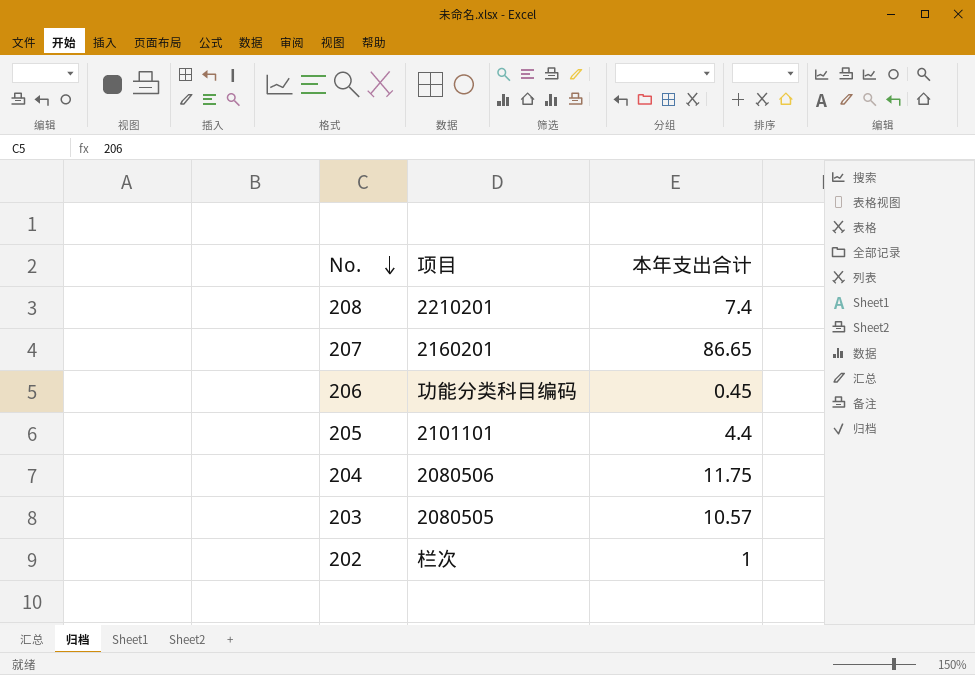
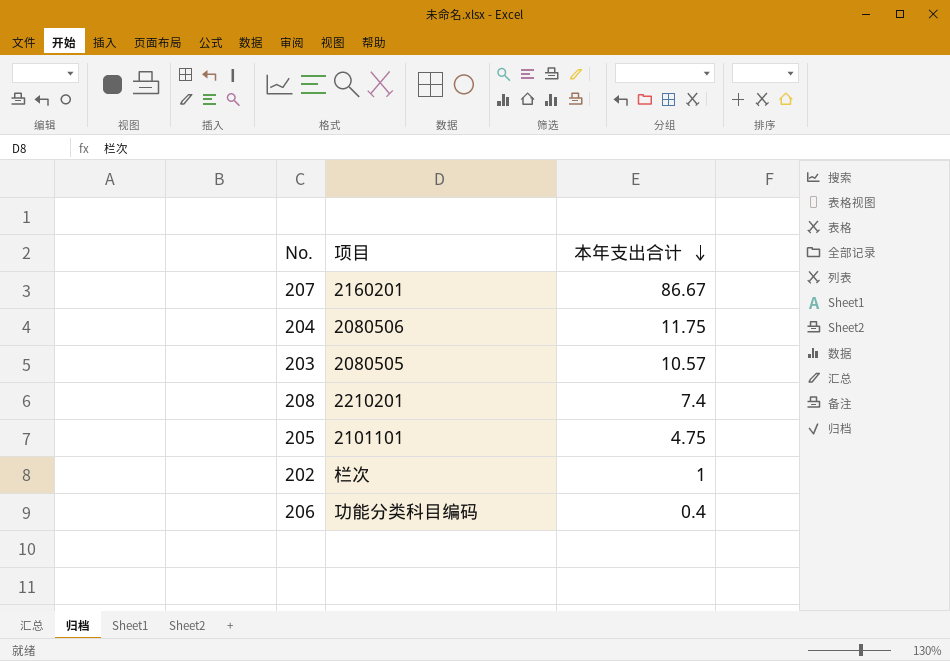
row order: No. descending -> 本年支出合计 descending
207 | 本年支出合计: 86.65 -> 86.67
205 | 本年支出合计: 4.4 -> 4.75
206 | 本年支出合计: 0.45 -> 0.4

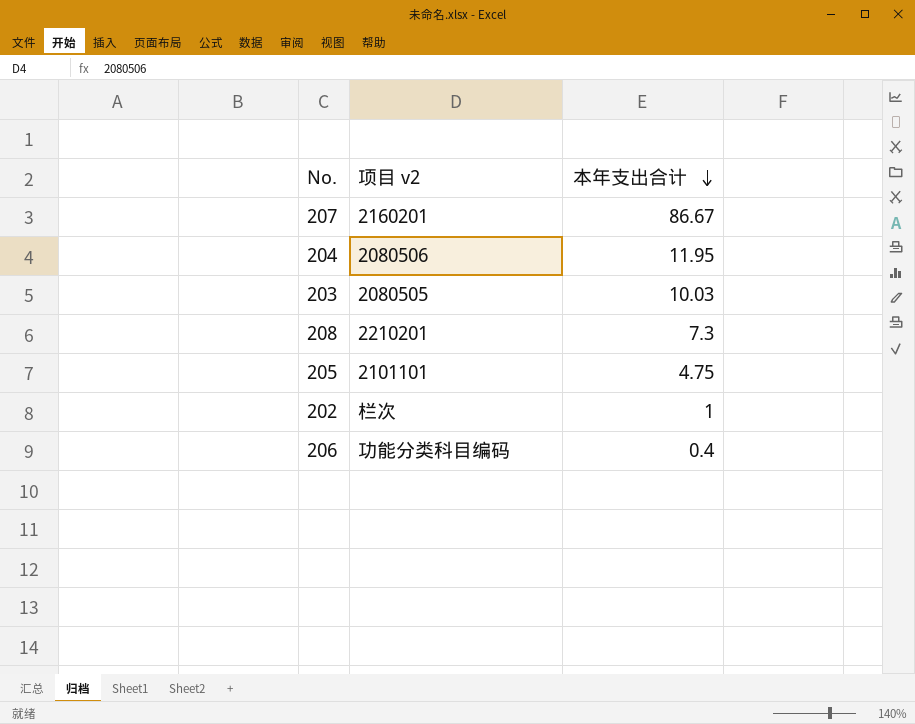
column name: 项目 -> 项目 v2
204 | 本年支出合计: 11.75 -> 11.95
203 | 本年支出合计: 10.57 -> 10.03
208 | 本年支出合计: 7.4 -> 7.3

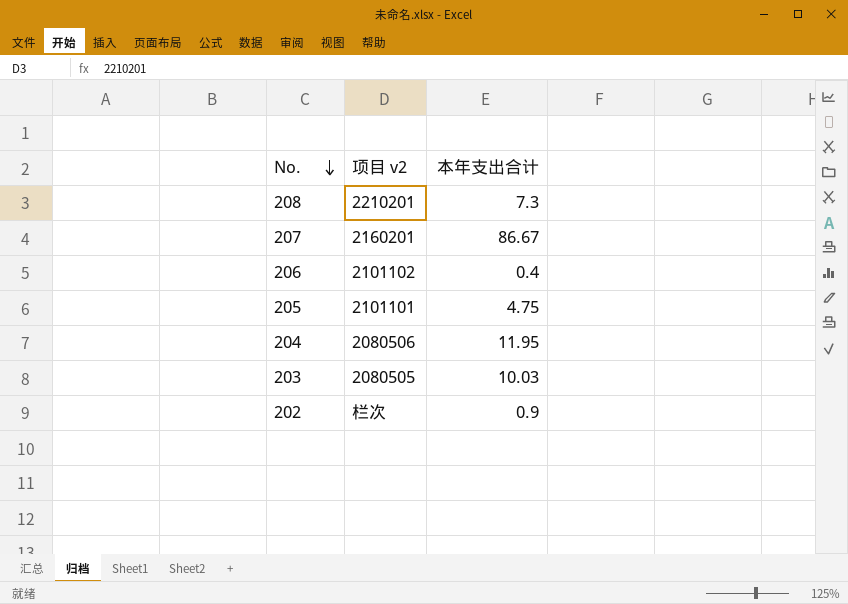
row order: 本年支出合计 descending -> No. descending
206 | 项目 v2: 功能分类科目编码 -> 2101102
202 | 本年支出合计: 1 -> 0.9

